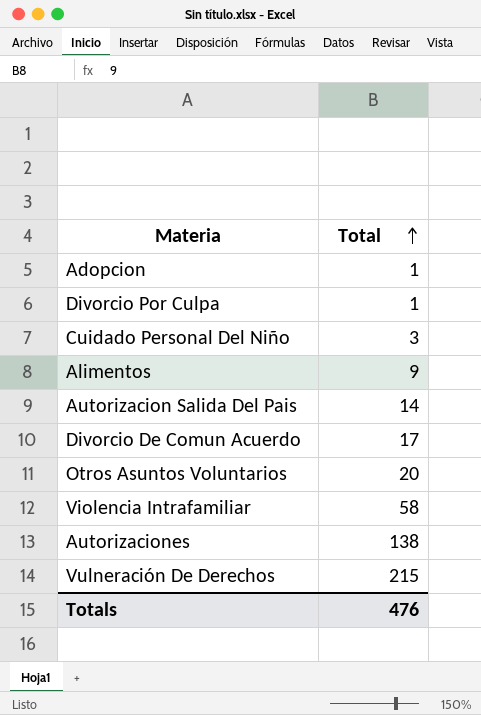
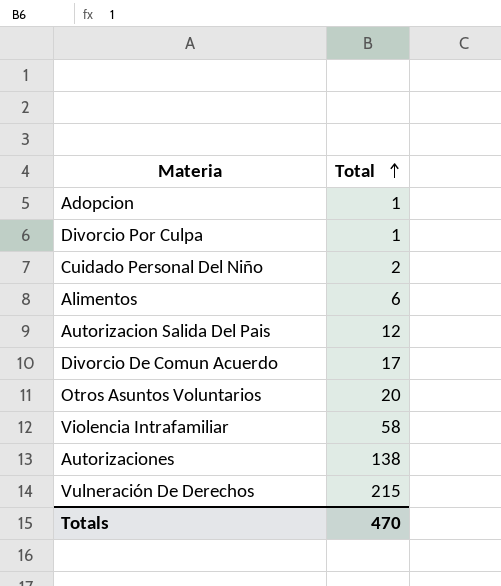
Cuidado Personal Del Niño | Total: 3 -> 2
Alimentos | Total: 9 -> 6
Autorizacion Salida Del Pais | Total: 14 -> 12
Totals | Total: 476 -> 470

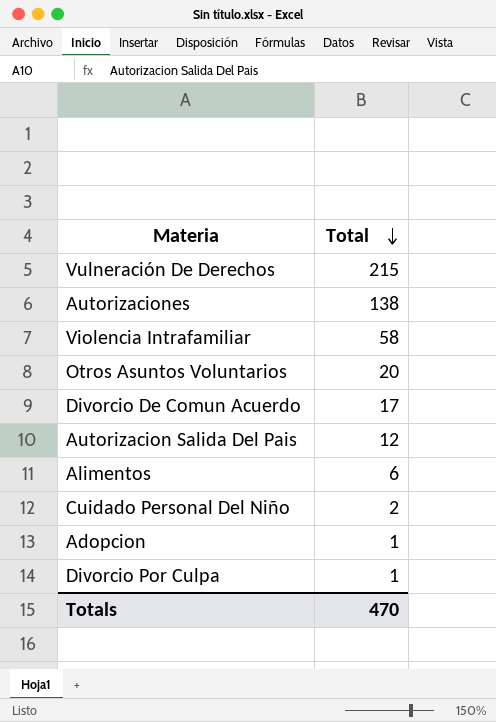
row order: Total ascending -> Total descending

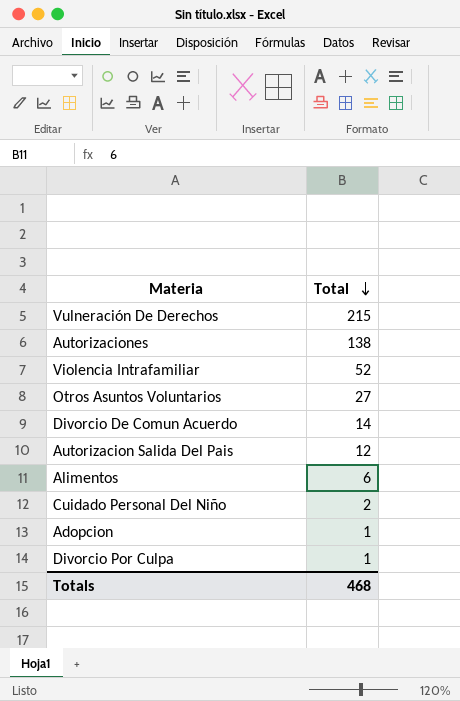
Violencia Intrafamiliar | Total: 58 -> 52
Otros Asuntos Voluntarios | Total: 20 -> 27
Divorcio De Comun Acuerdo | Total: 17 -> 14
Totals | Total: 470 -> 468

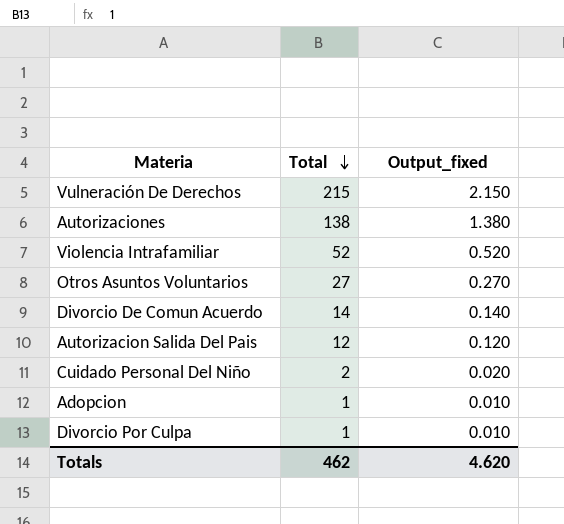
column Output_fixed | formula: none -> [Total] * 0.01
row Alimentos: 6 -> none
Totals | Total: 468 -> 462

